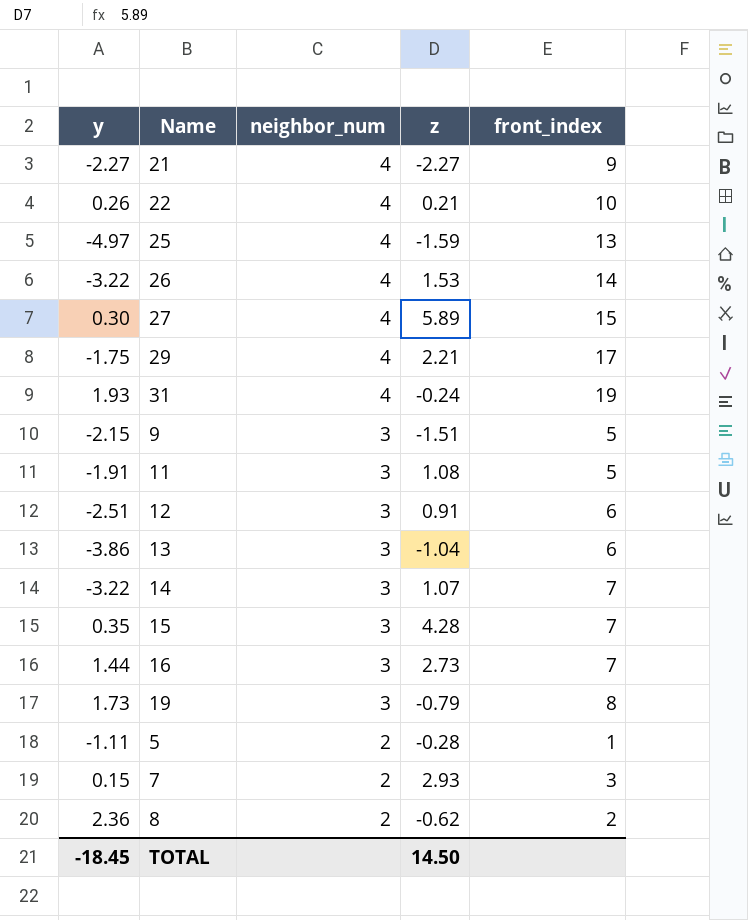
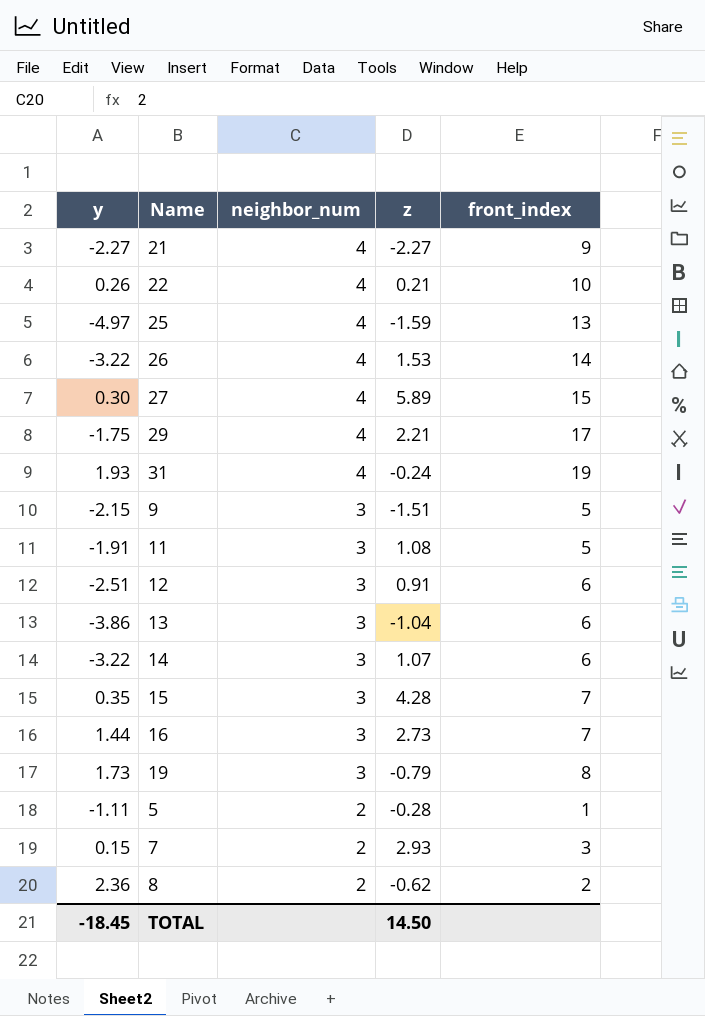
14 | front_index: 7 -> 6

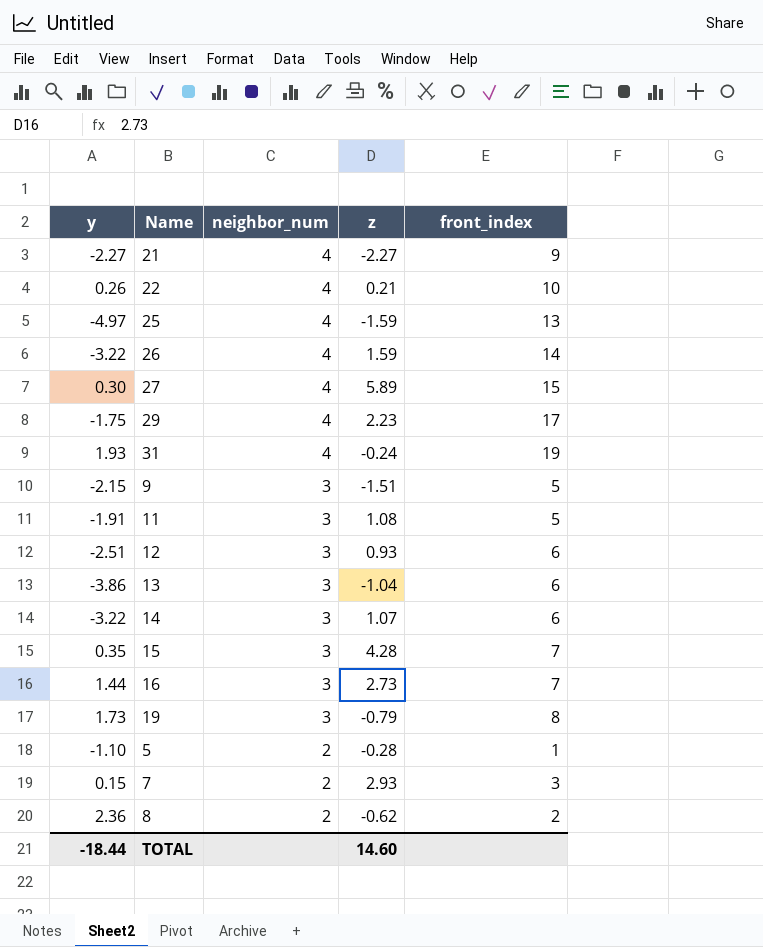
26 | z: 1.53 -> 1.59
29 | z: 2.21 -> 2.23
12 | z: 0.91 -> 0.93
5 | y: -1.11 -> -1.10
TOTAL | y: -18.45 -> -18.44
TOTAL | z: 14.50 -> 14.60

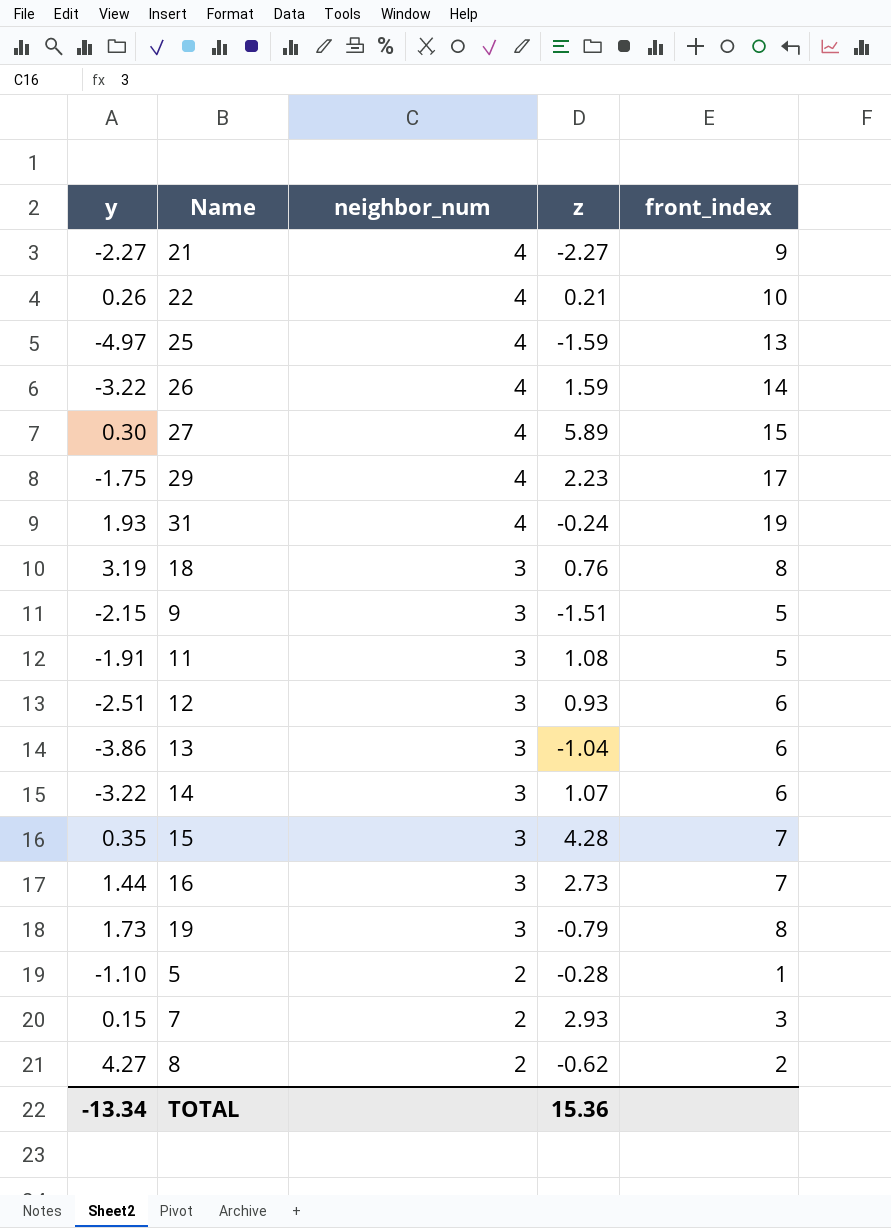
row 18: none -> 3.19 | 3 | 0.76 | 8
8 | y: 2.36 -> 4.27
TOTAL | y: -18.44 -> -13.34
TOTAL | z: 14.60 -> 15.36

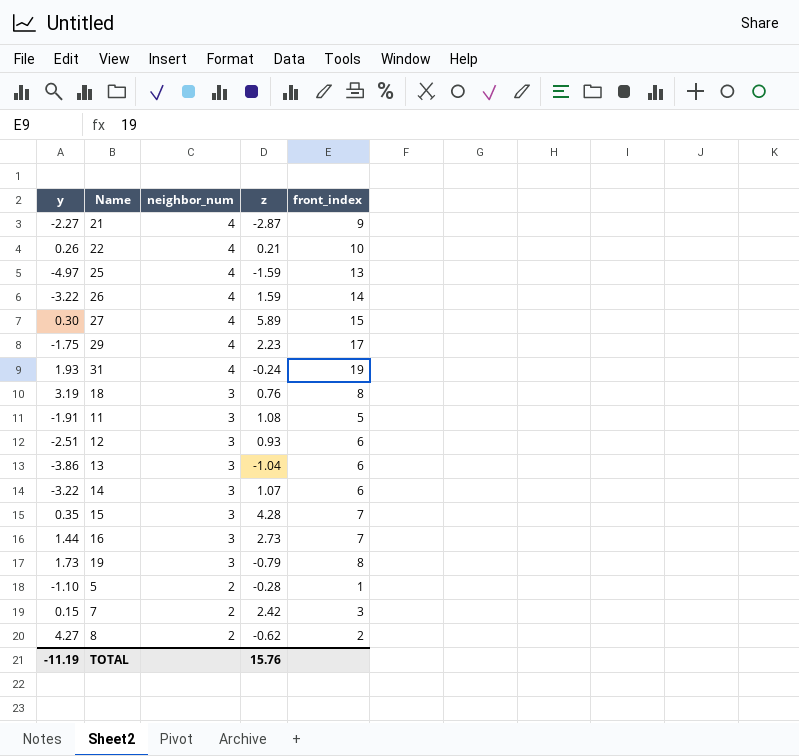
row 9: -2.15 | 3 | -1.51 | 5 -> none
21 | z: -2.27 -> -2.87
7 | z: 2.93 -> 2.42
TOTAL | y: -13.34 -> -11.19
TOTAL | z: 15.36 -> 15.76

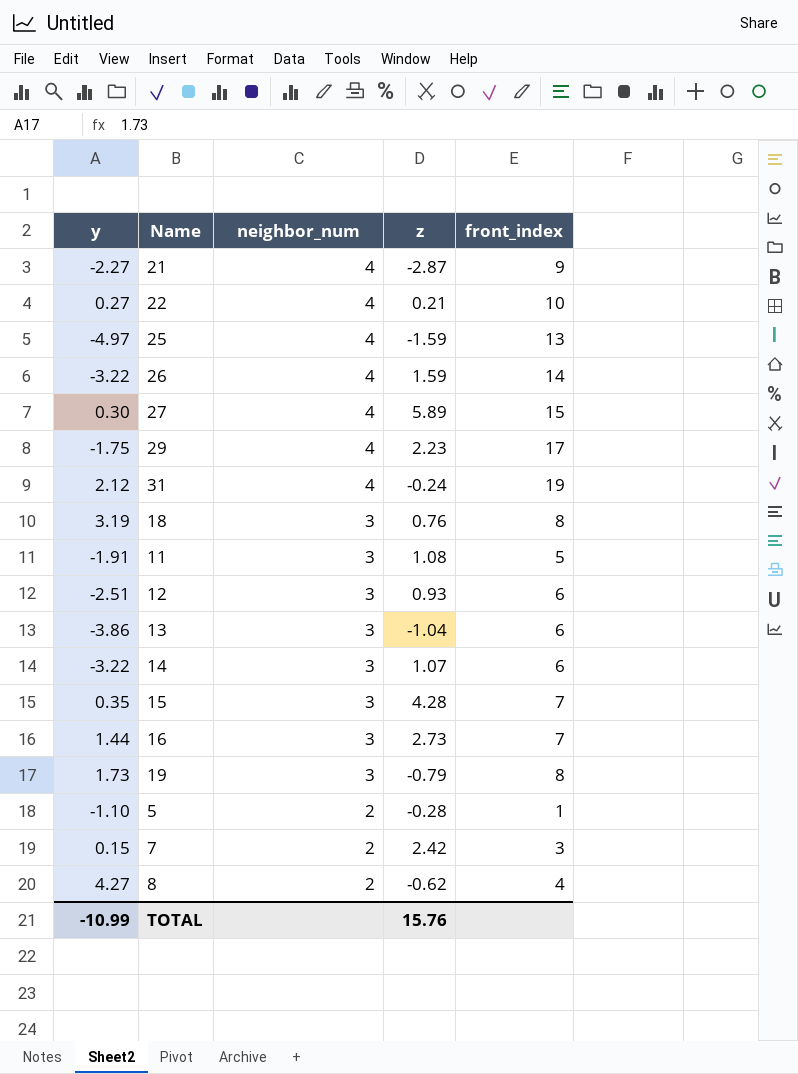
22 | y: 0.26 -> 0.27
31 | y: 1.93 -> 2.12
8 | front_index: 2 -> 4
TOTAL | y: -11.19 -> -10.99

